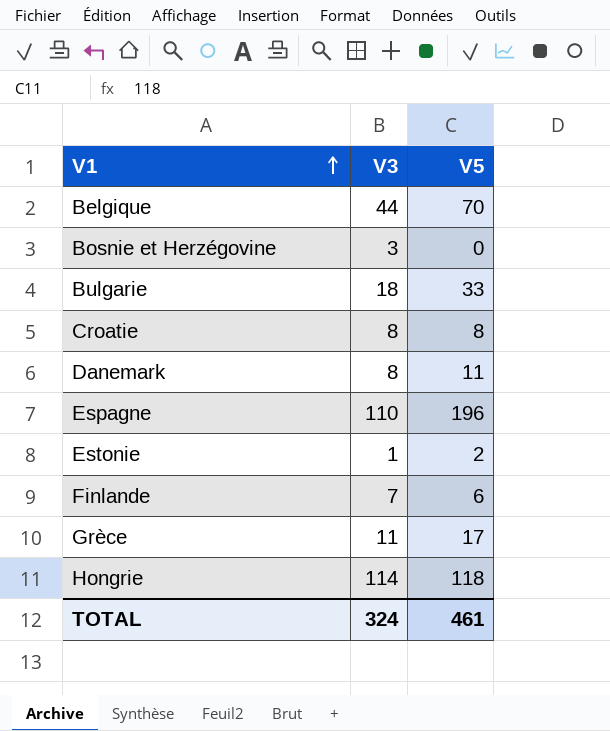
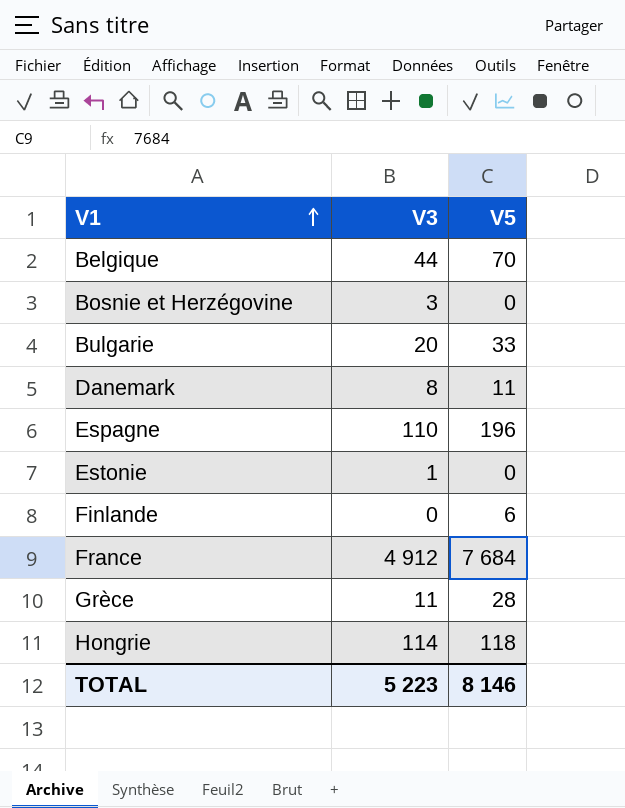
row Croatie: 8 | 8 -> none
Bulgarie | V3: 18 -> 20
Estonie | V5: 2 -> 0
Finlande | V3: 7 -> 0
row France: none -> 4 912 | 7 684
Grèce | V5: 17 -> 28
TOTAL | V3: 324 -> 5 223
TOTAL | V5: 461 -> 8 146

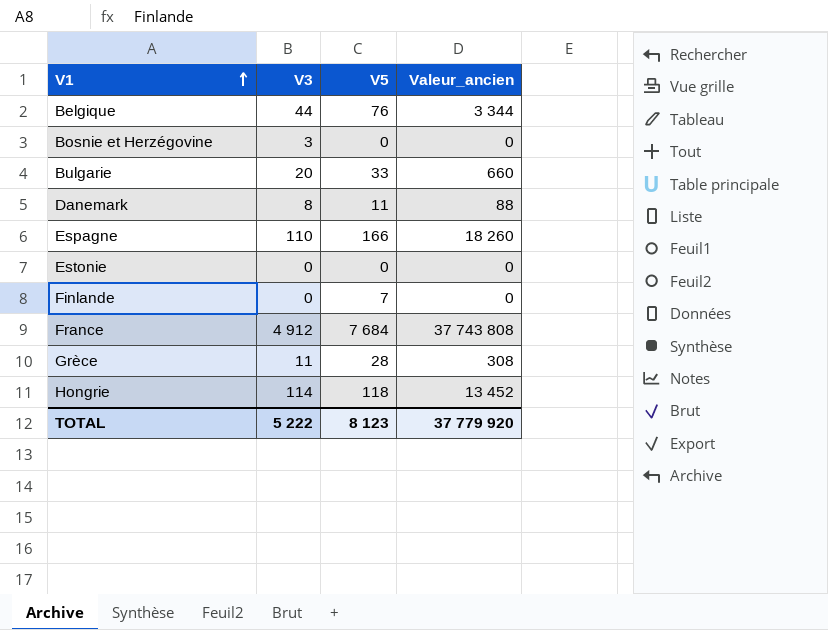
column Valeur_ancien | formula: none -> [V3] * [V5]
Belgique | V5: 70 -> 76
Espagne | V5: 196 -> 166
Estonie | V3: 1 -> 0
Finlande | V5: 6 -> 7
TOTAL | V3: 5 223 -> 5 222
TOTAL | V5: 8 146 -> 8 123

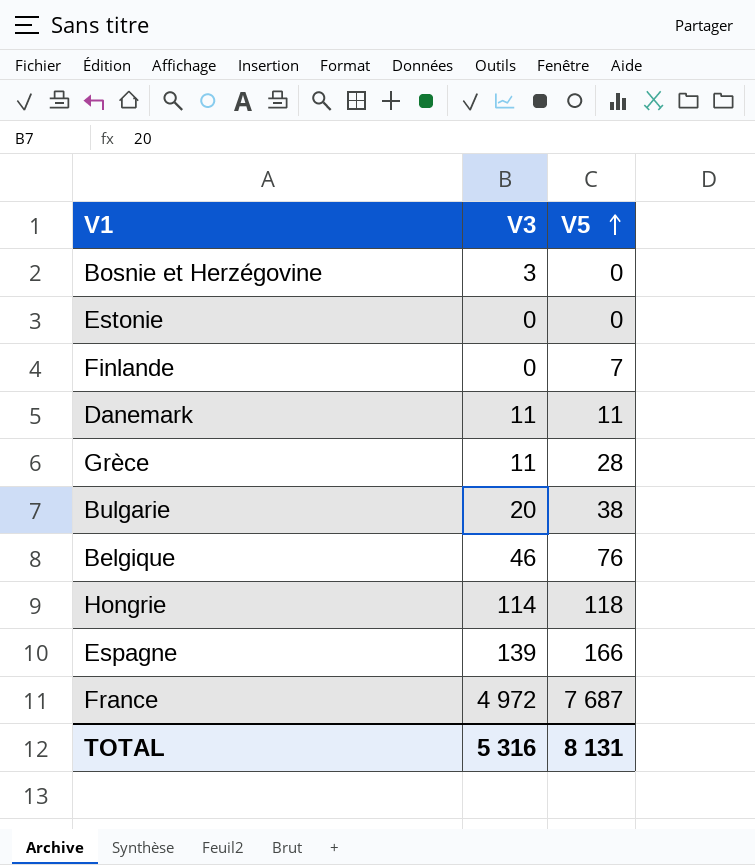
row order: V1 ascending -> V5 ascending
column Valeur_ancien | formula: [V3] * [V5] -> none
Danemark | V3: 8 -> 11
Bulgarie | V5: 33 -> 38
Belgique | V3: 44 -> 46
Espagne | V3: 110 -> 139
France | V3: 4 912 -> 4 972
France | V5: 7 684 -> 7 687
TOTAL | V3: 5 222 -> 5 316
TOTAL | V5: 8 123 -> 8 131

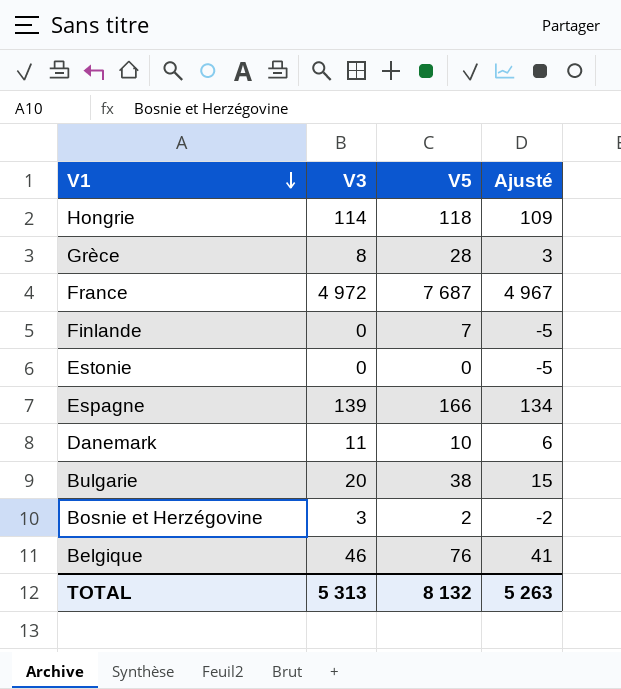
row order: V5 ascending -> V1 descending
column Ajusté | formula: none -> [V3] - 5
Grèce | V3: 11 -> 8
Danemark | V5: 11 -> 10
Bosnie et Herzégovine | V5: 0 -> 2
TOTAL | V3: 5 316 -> 5 313
TOTAL | V5: 8 131 -> 8 132

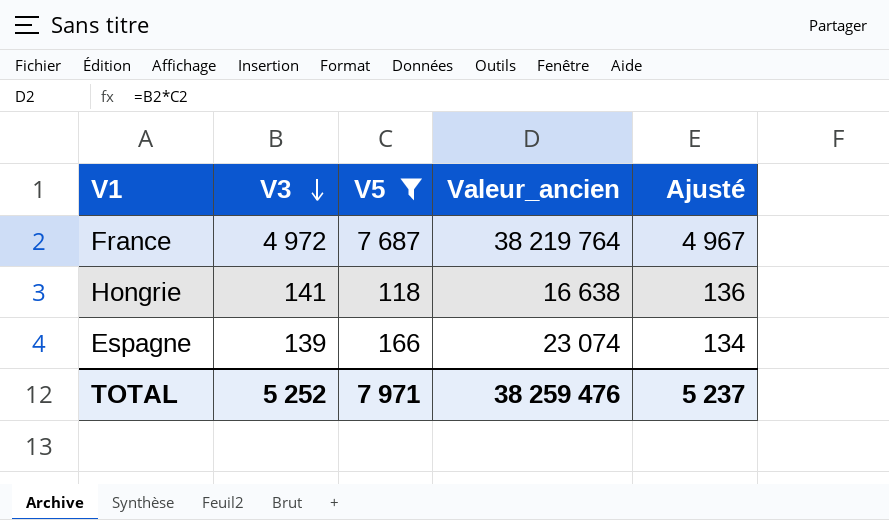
filter: none -> V5 >= 118
row order: V1 descending -> V3 descending
column Valeur_ancien | formula: none -> [V3] * [V5]
Hongrie | V3: 114 -> 141
Hongrie | Ajusté: 109 -> 136
TOTAL | V3: 5 313 -> 5 252
TOTAL | V5: 8 132 -> 7 971
TOTAL | Ajusté: 5 263 -> 5 237

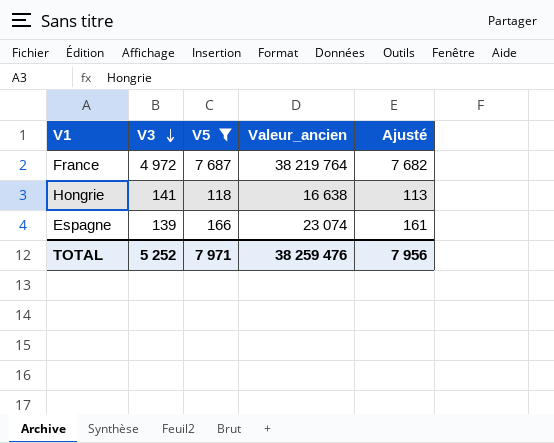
column Ajusté | formula: [V3] - 5 -> [V5] - 5
TOTAL | Ajusté: 5 237 -> 7 956

